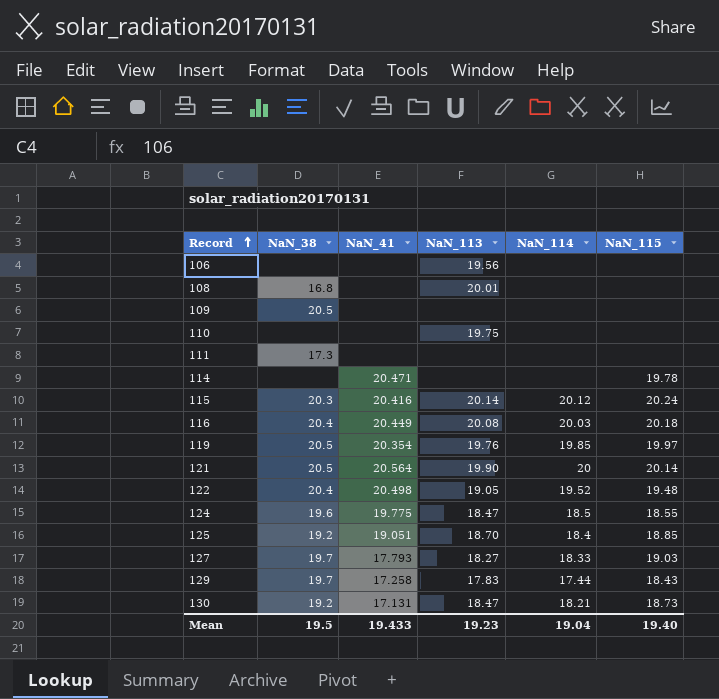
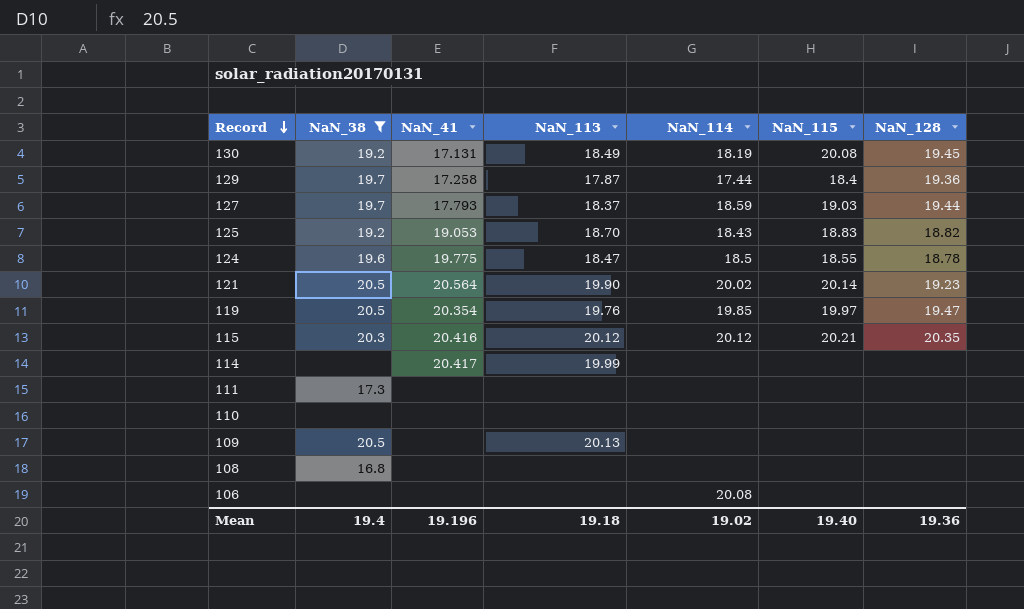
filter: none -> NaN_38 != 20.4
row order: Record ascending -> Record descending
column NaN_128 | position: none -> 7
130 | NaN_113: 18.47 -> 18.49
130 | NaN_114: 18.21 -> 18.19
130 | NaN_115: 18.73 -> 20.08
129 | NaN_113: 17.83 -> 17.87
129 | NaN_115: 18.43 -> 18.4
127 | NaN_113: 18.27 -> 18.37
127 | NaN_114: 18.33 -> 18.59
125 | NaN_41: 19.051 -> 19.053
125 | NaN_114: 18.4 -> 18.43
125 | NaN_115: 18.85 -> 18.83
121 | NaN_114: 20 -> 20.02
115 | NaN_113: 20.14 -> 20.12
115 | NaN_115: 20.24 -> 20.21
114 | NaN_41: 20.471 -> 20.417
114 | NaN_113: none -> 19.99
114 | NaN_115: 19.78 -> none
110 | NaN_113: 19.75 -> none
109 | NaN_113: none -> 20.13
108 | NaN_113: 20.01 -> none
106 | NaN_113: 19.56 -> none
106 | NaN_114: none -> 20.08
Mean | NaN_38: 19.5 -> 19.4
Mean | NaN_41: 19.433 -> 19.196
Mean | NaN_113: 19.23 -> 19.18
Mean | NaN_114: 19.04 -> 19.02

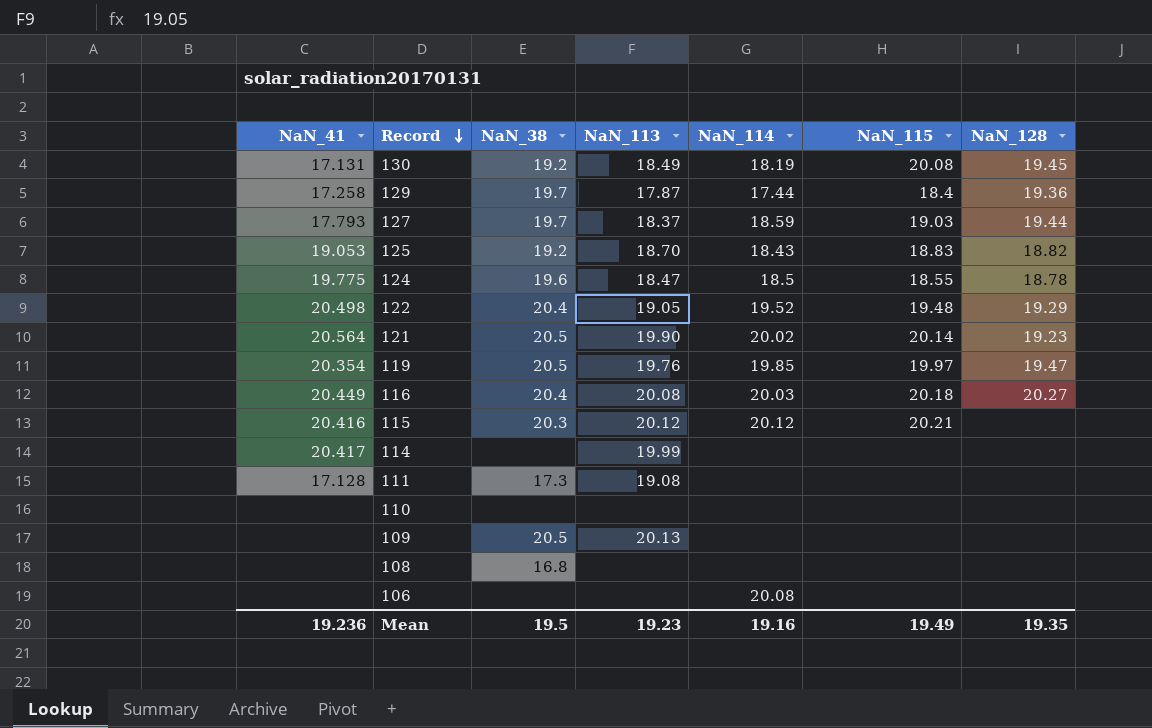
filter: NaN_38 != 20.4 -> none
column NaN_41 | position: 3 -> 1
115 | NaN_128: 20.35 -> none
111 | NaN_41: none -> 17.128
111 | NaN_113: none -> 19.08
Mean | NaN_41: 19.196 -> 19.236
Mean | NaN_38: 19.4 -> 19.5
Mean | NaN_113: 19.18 -> 19.23
Mean | NaN_114: 19.02 -> 19.16
Mean | NaN_115: 19.40 -> 19.49
Mean | NaN_128: 19.36 -> 19.35

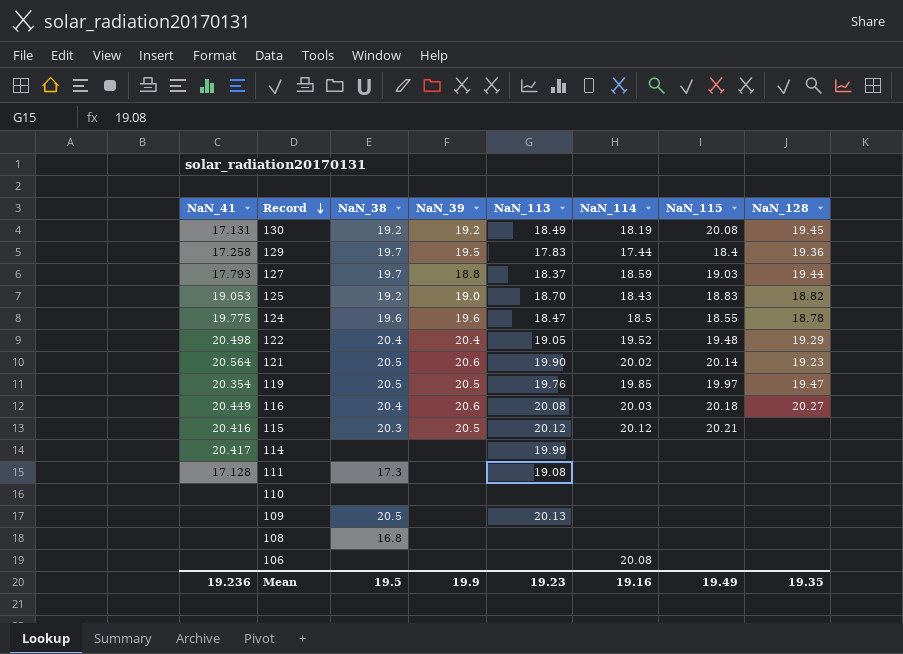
column NaN_39 | position: none -> 4
129 | NaN_113: 17.87 -> 17.83

